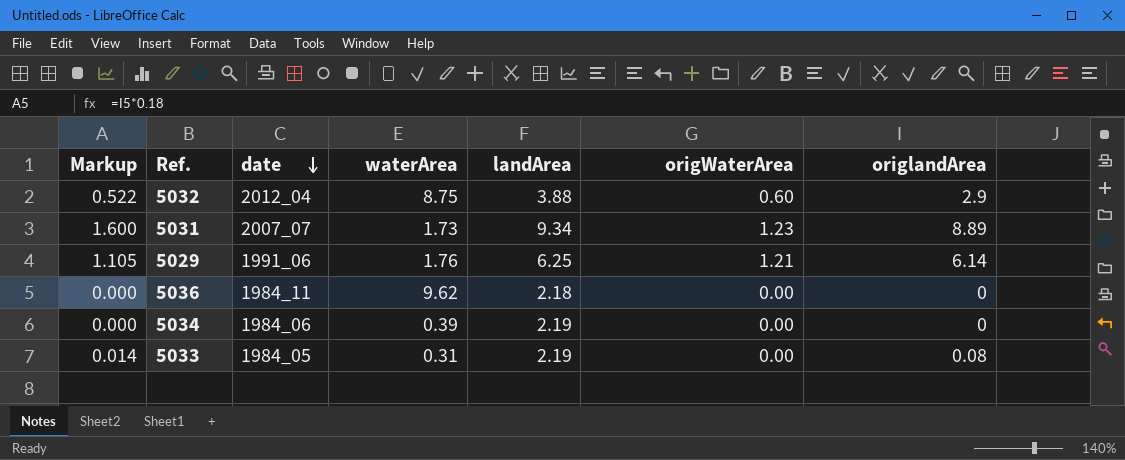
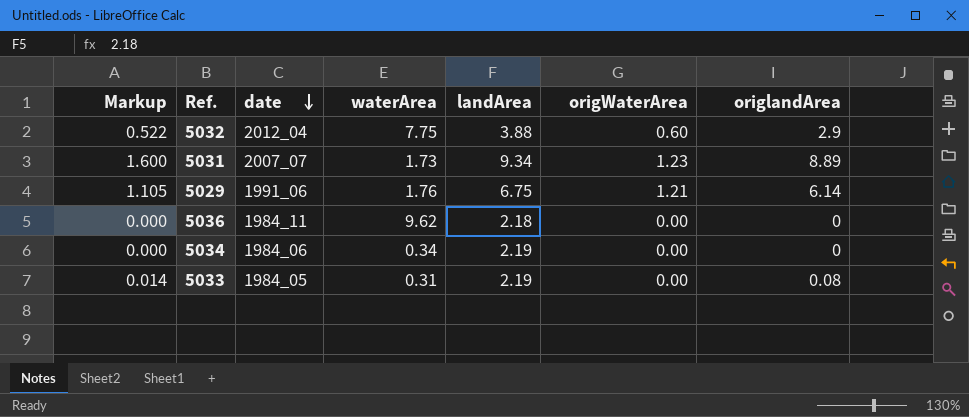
5032 | waterArea: 8.75 -> 7.75
5029 | landArea: 6.25 -> 6.75
5034 | waterArea: 0.39 -> 0.34

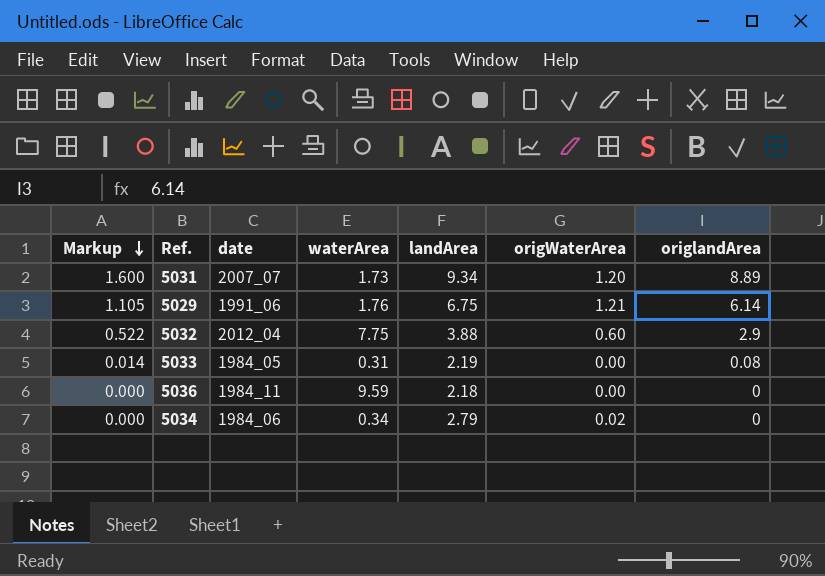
row order: date descending -> Markup descending
5031 | origWaterArea: 1.23 -> 1.20
5036 | waterArea: 9.62 -> 9.59
5034 | landArea: 2.19 -> 2.79
5034 | origWaterArea: 0.00 -> 0.02

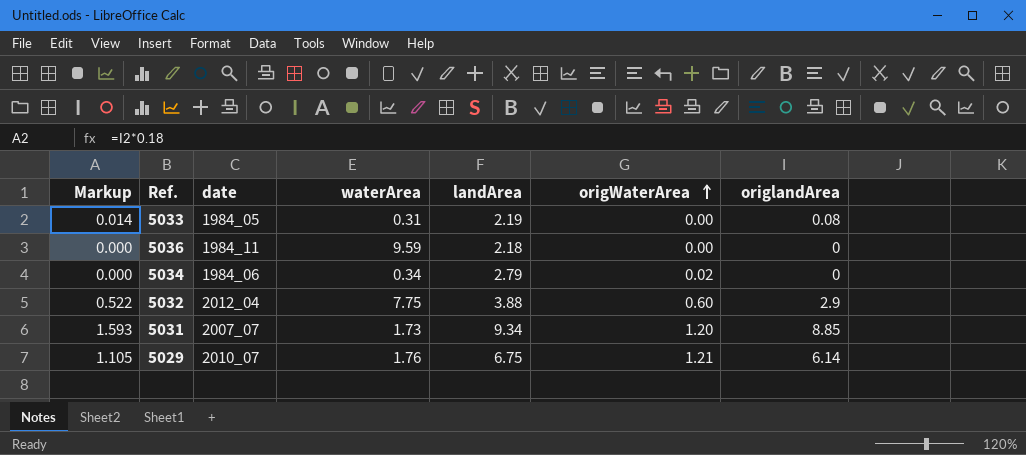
row order: Markup descending -> origWaterArea ascending
5031 | Markup: 1.600 -> 1.593
5031 | origlandArea: 8.89 -> 8.85
5029 | date: 1991_06 -> 2010_07

